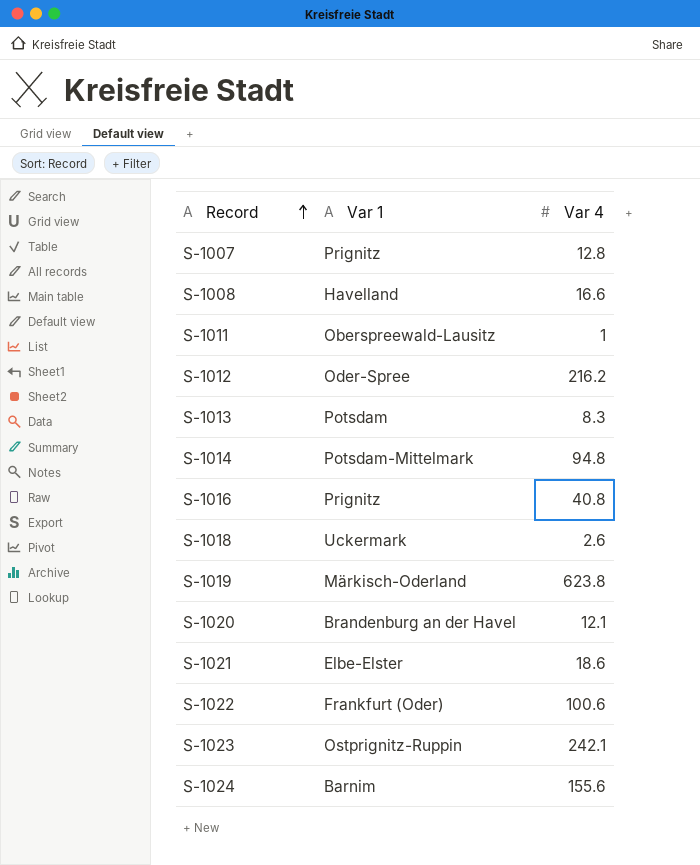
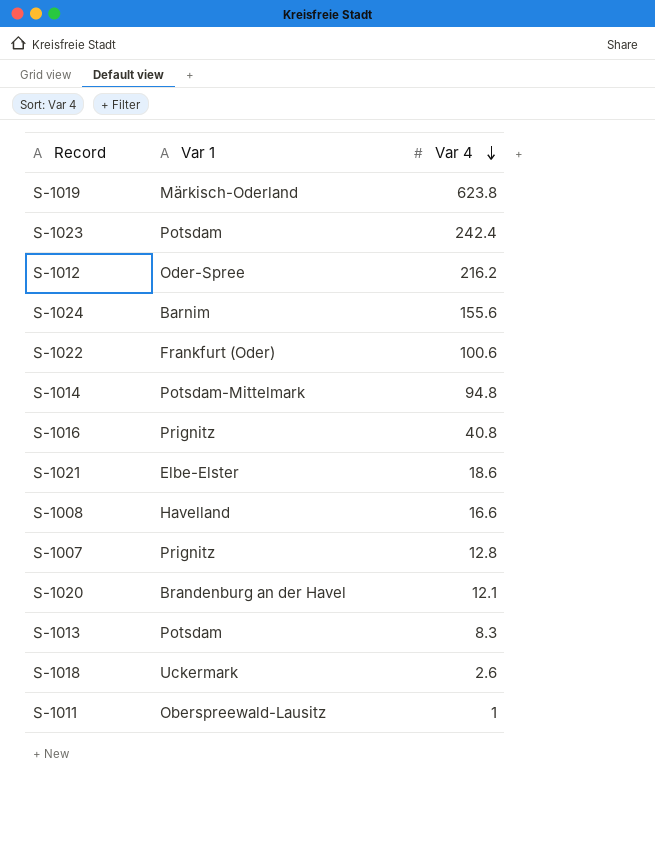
row order: Record ascending -> Var 4 descending
S-1023 | Var 1: Ostprignitz-Ruppin -> Potsdam
S-1023 | Var 4: 242.1 -> 242.4

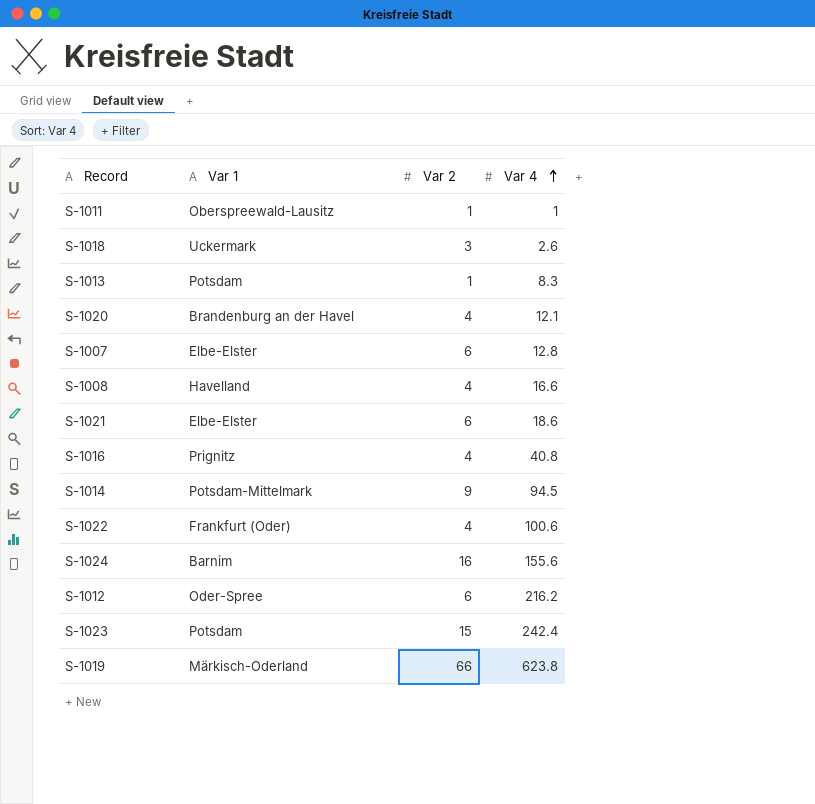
row order: Var 4 descending -> Var 4 ascending
column Var 2 | position: none -> 3
S-1007 | Var 1: Prignitz -> Elbe-Elster
S-1014 | Var 4: 94.8 -> 94.5

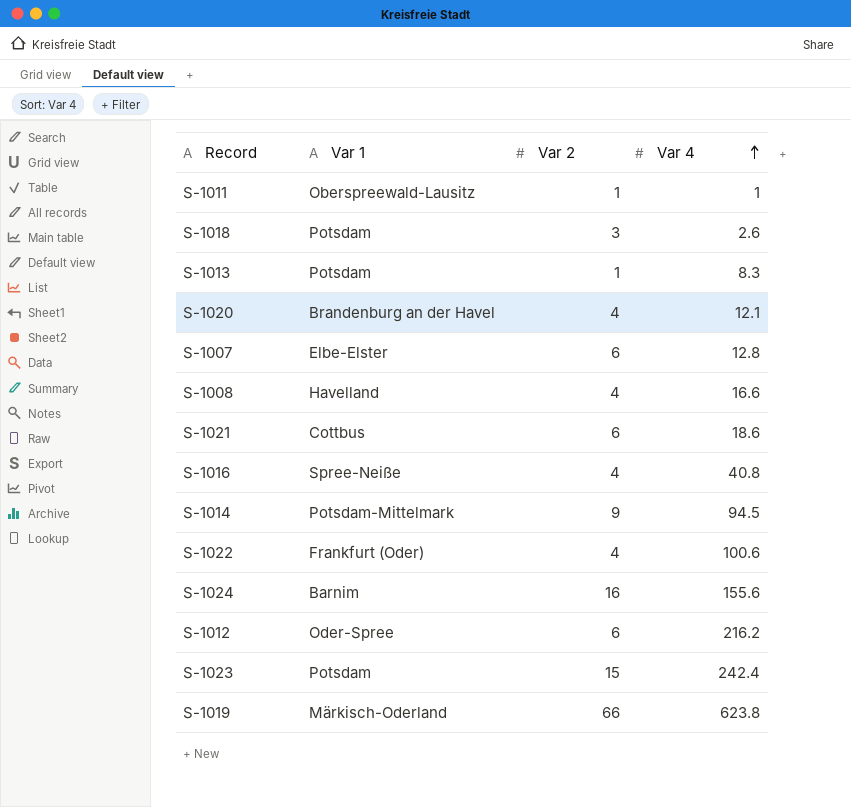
S-1018 | Var 1: Uckermark -> Potsdam
S-1021 | Var 1: Elbe-Elster -> Cottbus
S-1016 | Var 1: Prignitz -> Spree-Neiße

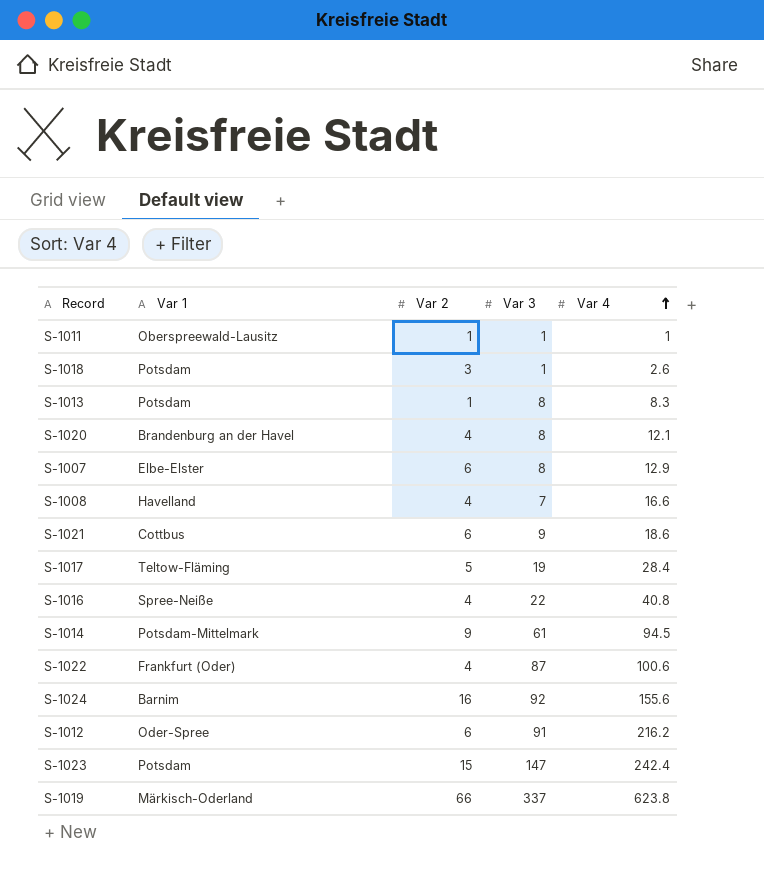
column Var 3 | position: none -> 4
S-1007 | Var 4: 12.8 -> 12.9
row S-1017: none -> Teltow-Fläming | 5 | 19 | 28.4

